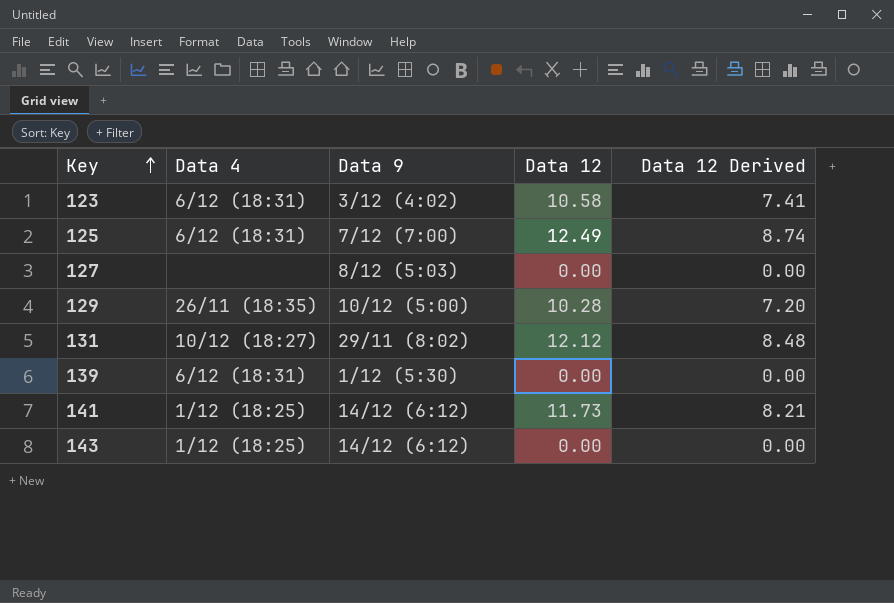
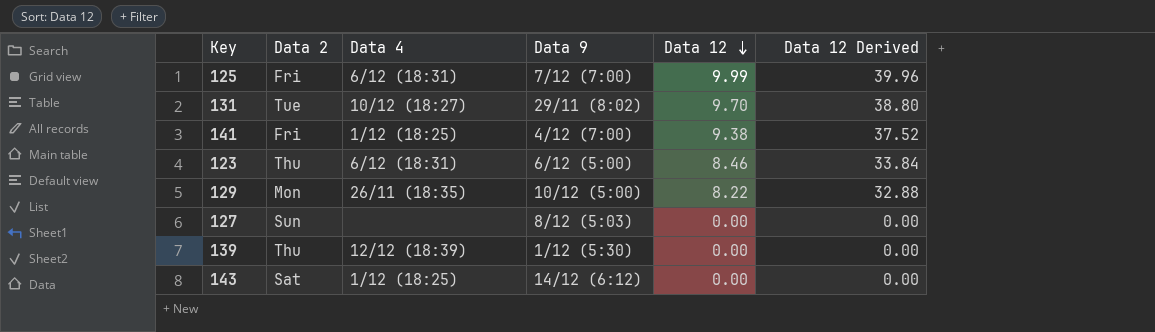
row order: Key ascending -> Data 12 descending
column Data 2 | position: none -> 2
column Data 12 Derived | formula: [Data 12] * 0.7 -> [Data 12] * 4
125 | Data 12: 12.49 -> 9.99
131 | Data 12: 12.12 -> 9.70
141 | Data 9: 14/12 (6:12) -> 4/12 (7:00)
141 | Data 12: 11.73 -> 9.38
123 | Data 9: 3/12 (4:02) -> 6/12 (5:00)
123 | Data 12: 10.58 -> 8.46
129 | Data 12: 10.28 -> 8.22
139 | Data 4: 6/12 (18:31) -> 12/12 (18:39)

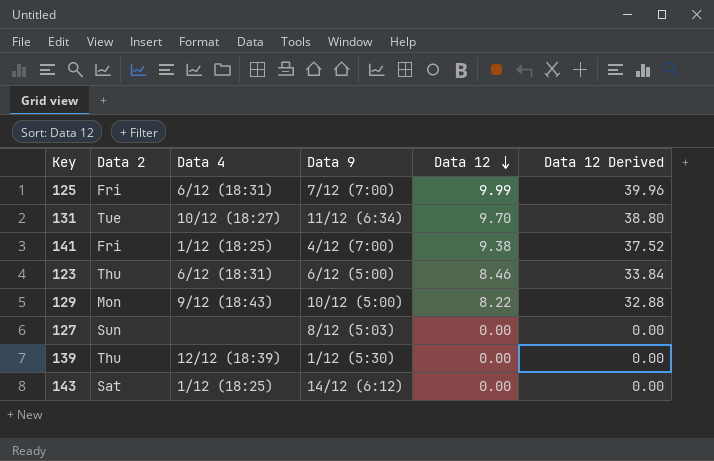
131 | Data 9: 29/11 (8:02) -> 11/12 (6:34)
129 | Data 4: 26/11 (18:35) -> 9/12 (18:43)

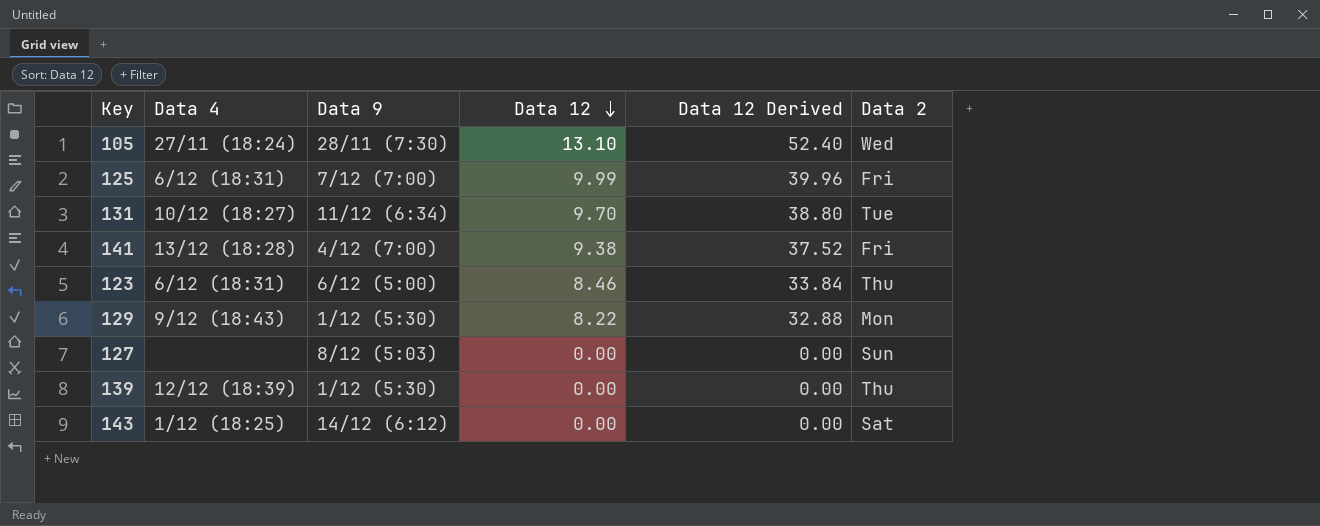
column Data 2 | position: 2 -> 6
row 105: none -> 27/11 (18:24) | 28/11 (7:30) | 13.10 | 52.40 | Wed
141 | Data 4: 1/12 (18:25) -> 13/12 (18:28)
129 | Data 9: 10/12 (5:00) -> 1/12 (5:30)

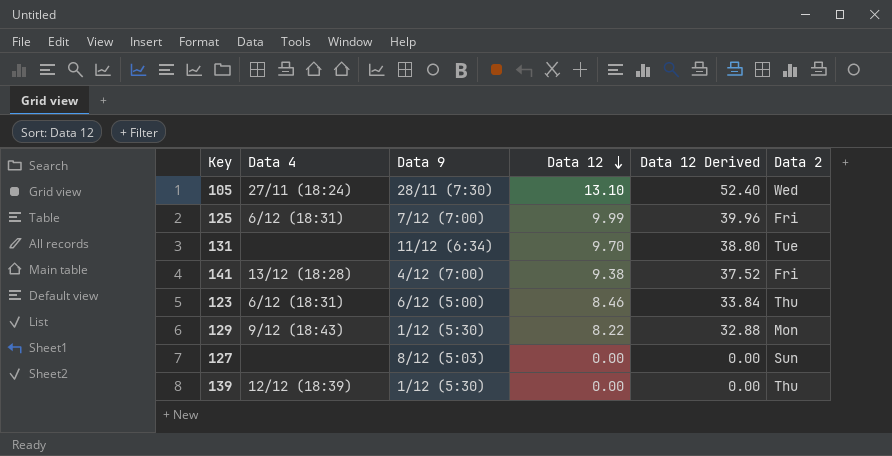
row 143: 1/12 (18:25) | 14/12 (6:12) | 0.00 | 0.00 | Sat -> none
131 | Data 4: 10/12 (18:27) -> none

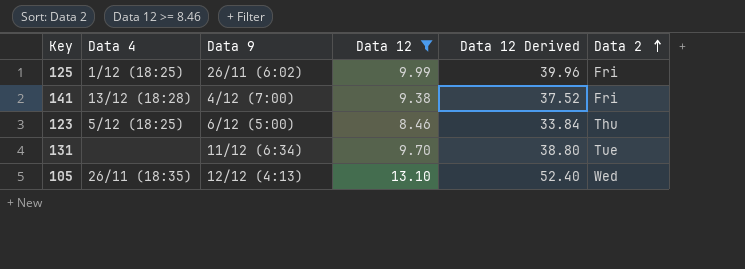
filter: none -> Data 12 >= 8.46
row order: Data 12 descending -> Data 2 ascending
125 | Data 4: 6/12 (18:31) -> 1/12 (18:25)
125 | Data 9: 7/12 (7:00) -> 26/11 (6:02)
123 | Data 4: 6/12 (18:31) -> 5/12 (18:25)
105 | Data 4: 27/11 (18:24) -> 26/11 (18:35)
105 | Data 9: 28/11 (7:30) -> 12/12 (4:13)

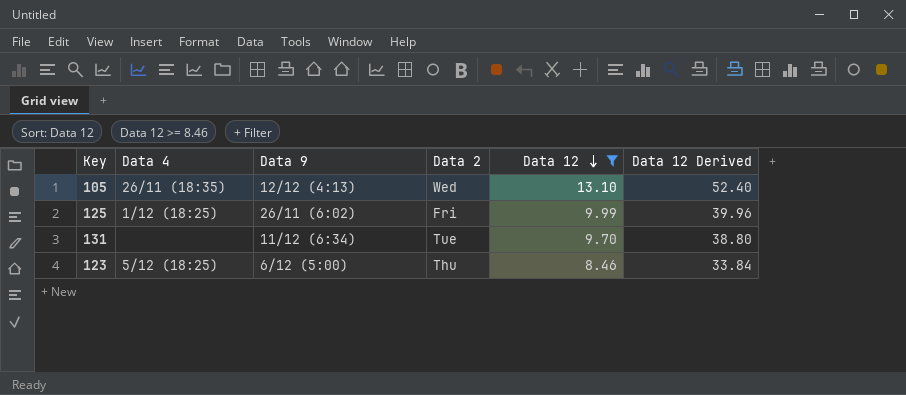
row order: Data 2 ascending -> Data 12 descending
column Data 2 | position: 6 -> 4
row 141: 13/12 (18:28) | 4/12 (7:00) | 9.38 | 37.52 | Fri -> none

